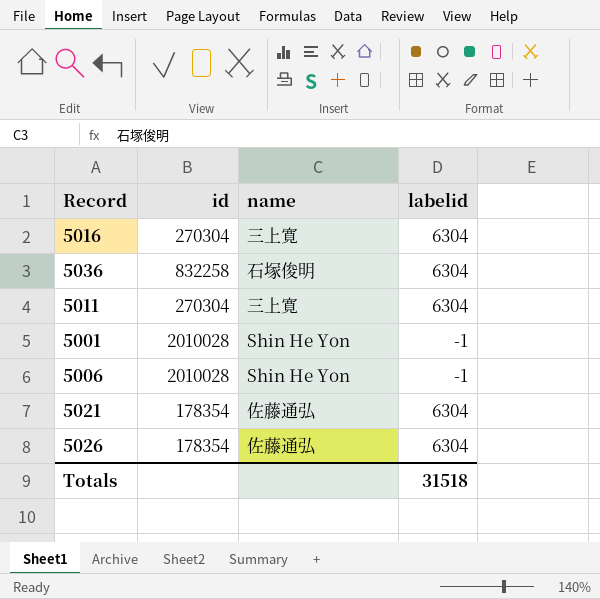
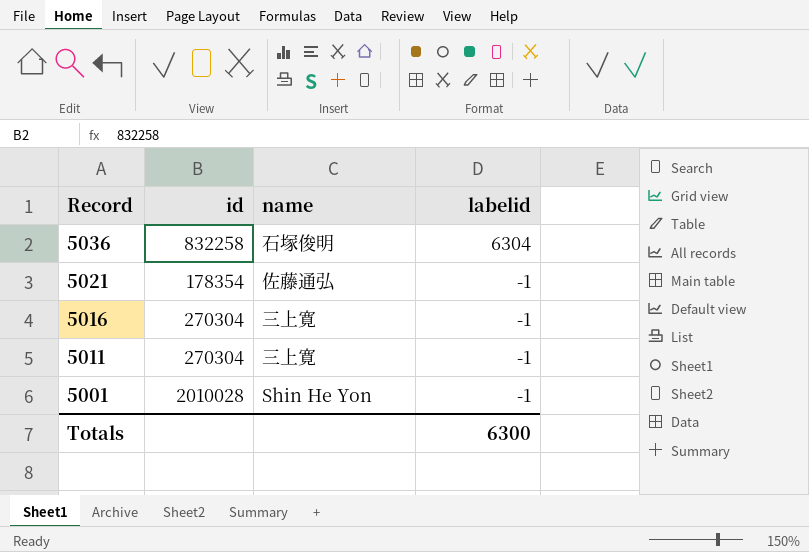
row order: none -> Record descending
row 5006: 2010028 | Shin He Yon | -1 -> none
row 5026: 178354 | 佐藤通弘 | 6304 -> none
5021 | labelid: 6304 -> -1
5016 | labelid: 6304 -> -1
5011 | labelid: 6304 -> -1
Totals | labelid: 31518 -> 6300

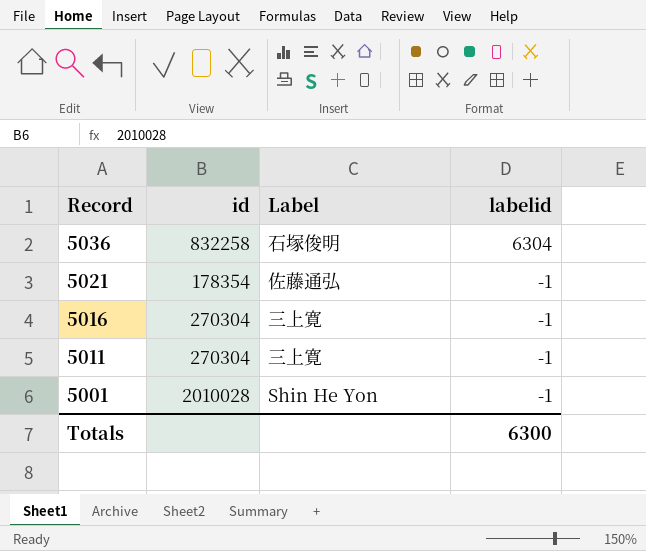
column name: name -> Label

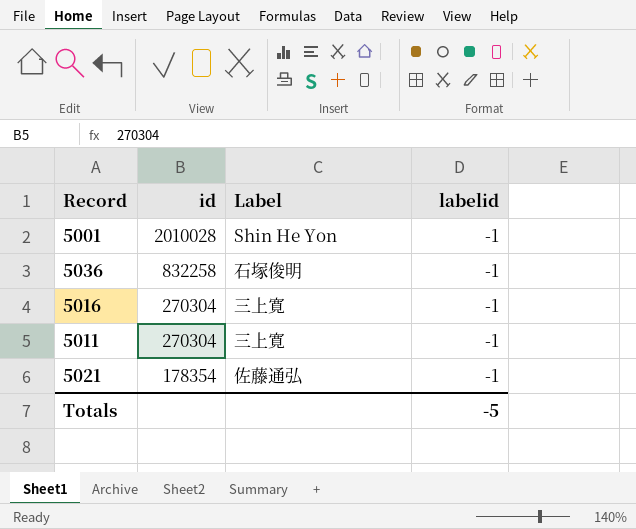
row order: Record descending -> id descending
5036 | labelid: 6304 -> -1
Totals | labelid: 6300 -> -5

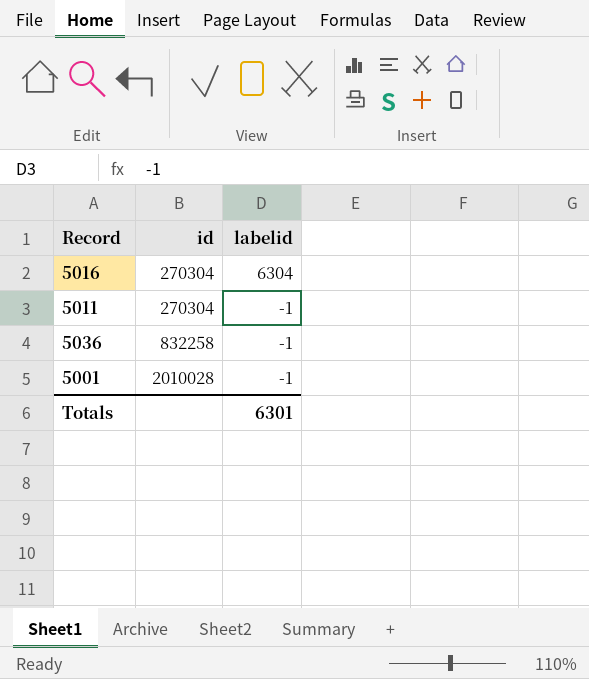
row order: id descending -> id ascending
column Label | position: 3 -> none
row 5021: 178354 | 佐藤通弘 | -1 -> none
5016 | labelid: -1 -> 6304
Totals | labelid: -5 -> 6301

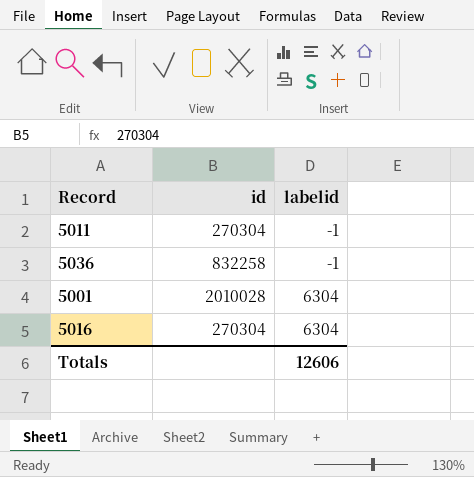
row order: id ascending -> labelid ascending
5001 | labelid: -1 -> 6304
Totals | labelid: 6301 -> 12606

